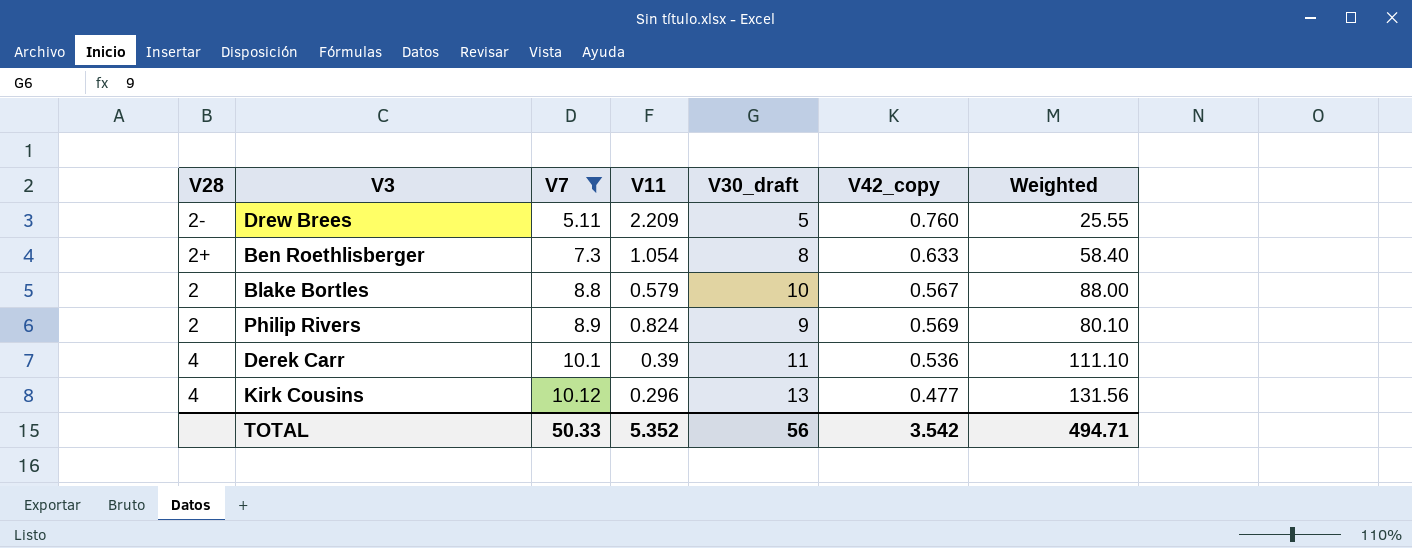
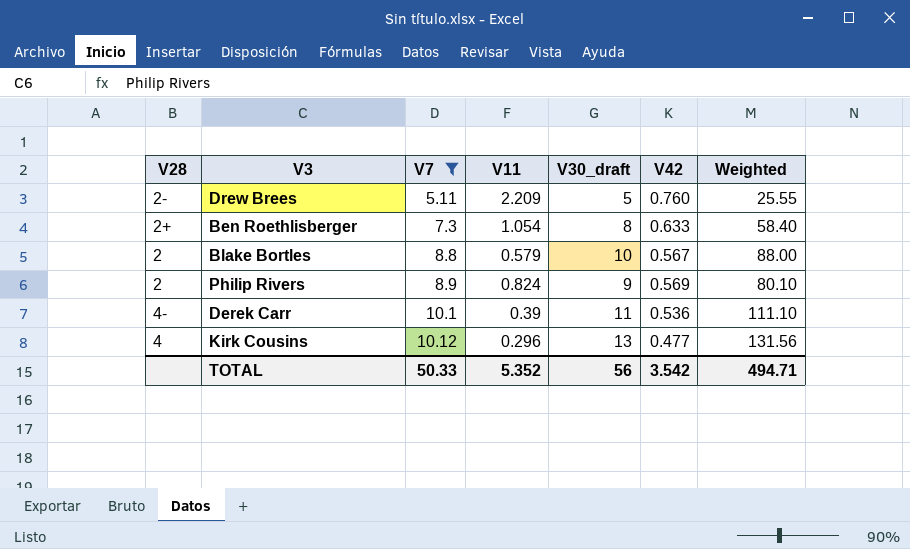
column name: V42_copy -> V42
Derek Carr | V28: 4 -> 4-

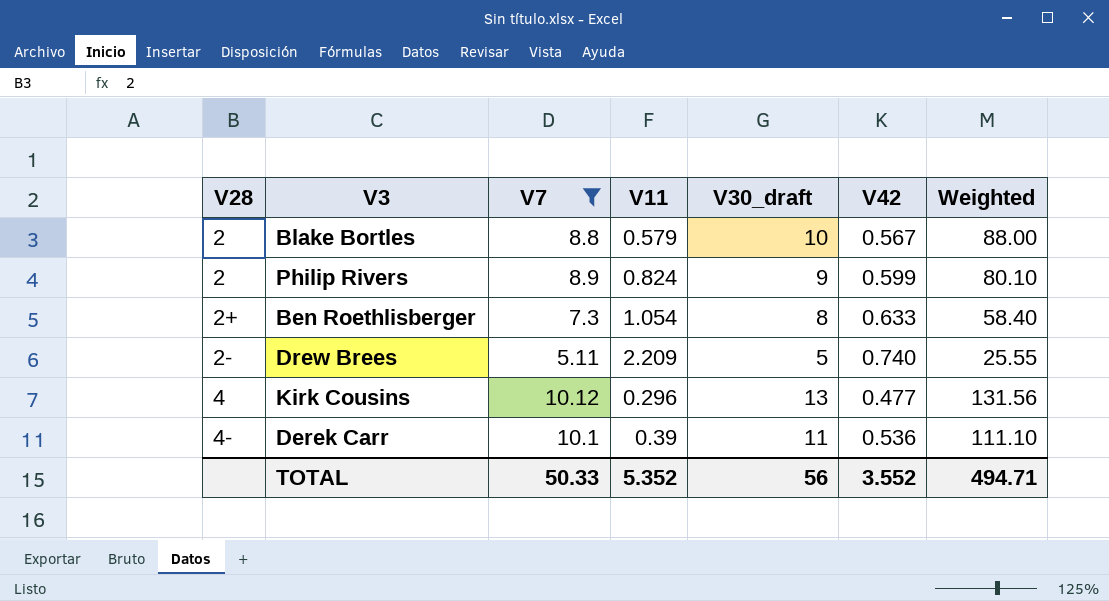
row order: V7 ascending -> V28 ascending
Philip Rivers | V42: 0.569 -> 0.599
Drew Brees | V42: 0.760 -> 0.740
TOTAL | V42: 3.542 -> 3.552

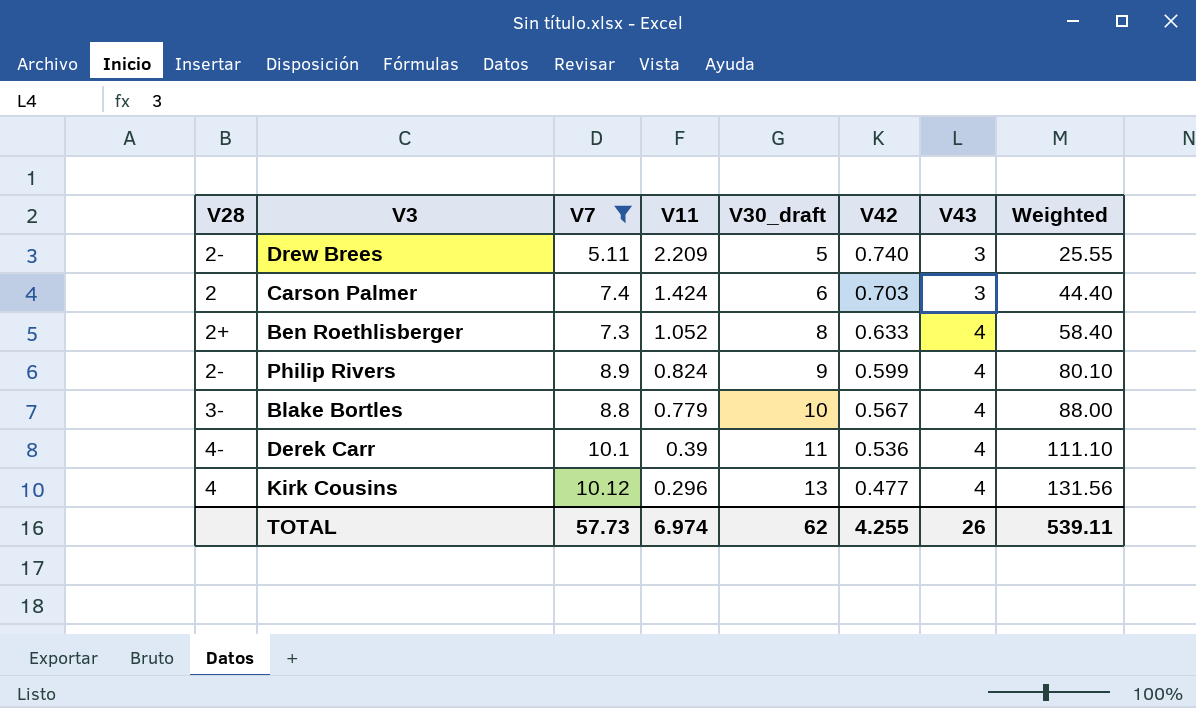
row order: V28 ascending -> V11 descending
column V43 | position: none -> 7
row Carson Palmer: none -> 2 | 7.4 | 1.424 | 6 | 0.703 | 3 | 44.40
Ben Roethlisberger | V11: 1.054 -> 1.052
Philip Rivers | V28: 2 -> 2-
Blake Bortles | V28: 2 -> 3-
Blake Bortles | V11: 0.579 -> 0.779
TOTAL | V7: 50.33 -> 57.73
TOTAL | V11: 5.352 -> 6.974
TOTAL | V30_draft: 56 -> 62
TOTAL | V42: 3.552 -> 4.255
TOTAL | Weighted: 494.71 -> 539.11

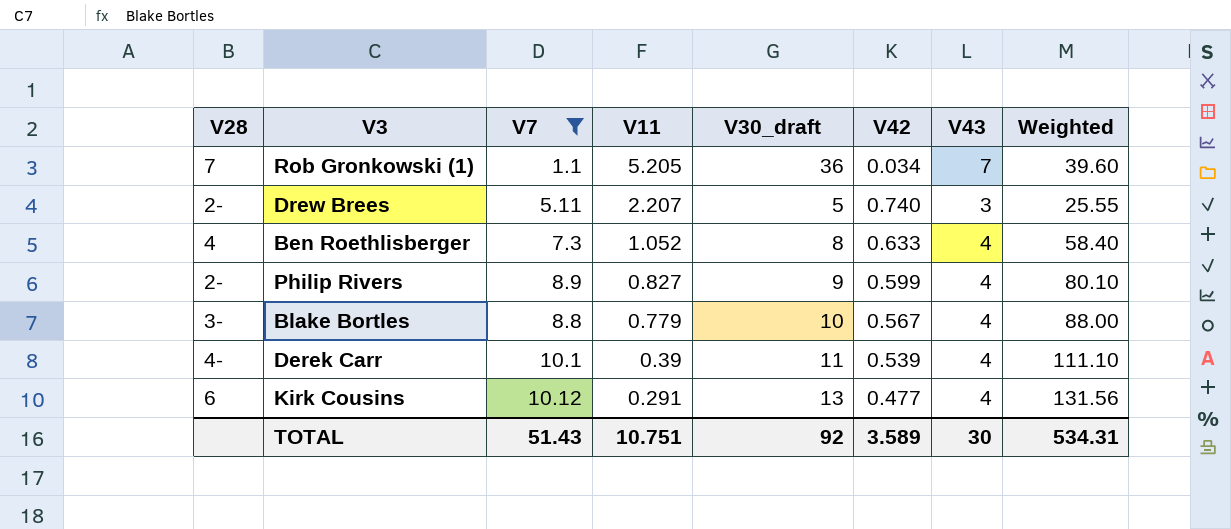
row Carson Palmer: 2 | 7.4 | 1.424 | 6 | 0.703 | 3 | 44.40 -> none
row Rob Gronkowski (1): none -> 7 | 1.1 | 5.205 | 36 | 0.034 | 7 | 39.60
Drew Brees | V11: 2.209 -> 2.207
Ben Roethlisberger | V28: 2+ -> 4
Philip Rivers | V11: 0.824 -> 0.827
Derek Carr | V42: 0.536 -> 0.539
Kirk Cousins | V28: 4 -> 6
Kirk Cousins | V11: 0.296 -> 0.291
TOTAL | V7: 57.73 -> 51.43
TOTAL | V11: 6.974 -> 10.751
TOTAL | V30_draft: 62 -> 92
TOTAL | V42: 4.255 -> 3.589
TOTAL | V43: 26 -> 30
TOTAL | Weighted: 539.11 -> 534.31

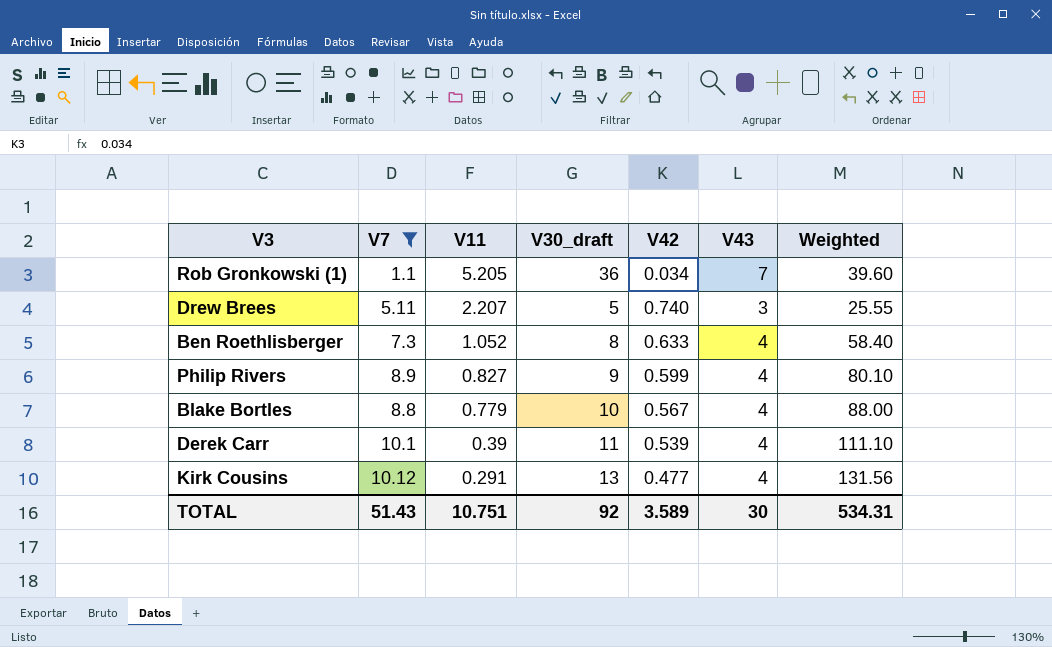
column V28 | position: 1 -> none

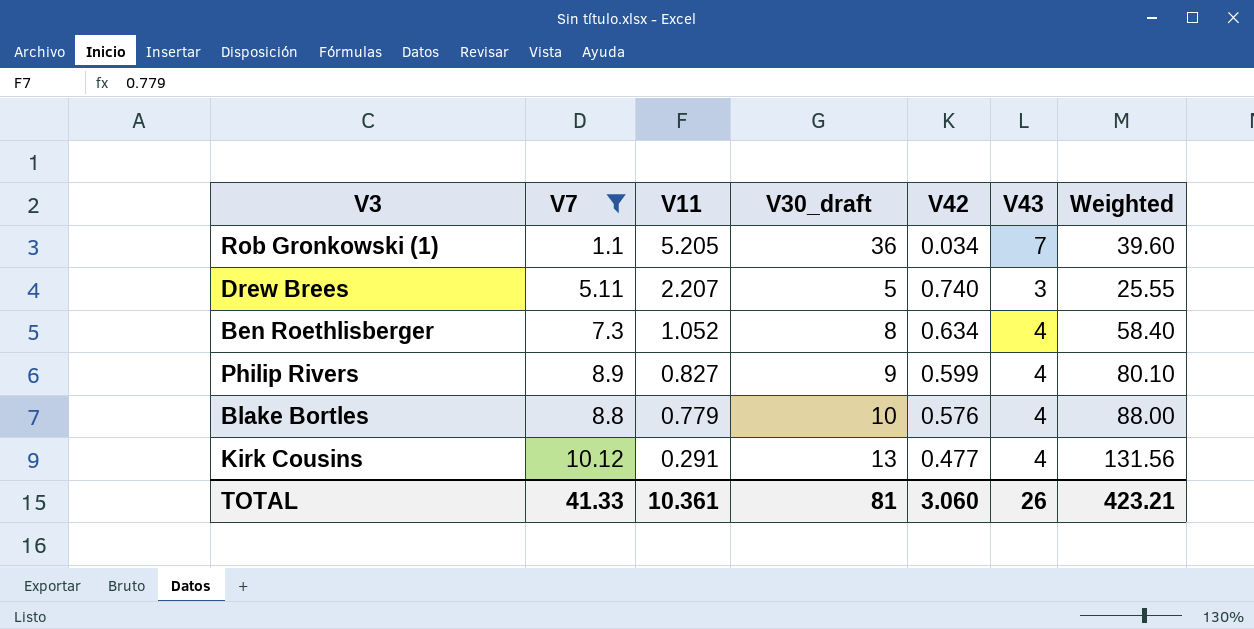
row Derek Carr: 10.1 | 0.39 | 11 | 0.539 | 4 | 111.10 -> none
Ben Roethlisberger | V42: 0.633 -> 0.634
Blake Bortles | V42: 0.567 -> 0.576
TOTAL | V7: 51.43 -> 41.33
TOTAL | V11: 10.751 -> 10.361
TOTAL | V30_draft: 92 -> 81
TOTAL | V42: 3.589 -> 3.060
TOTAL | V43: 30 -> 26
TOTAL | Weighted: 534.31 -> 423.21

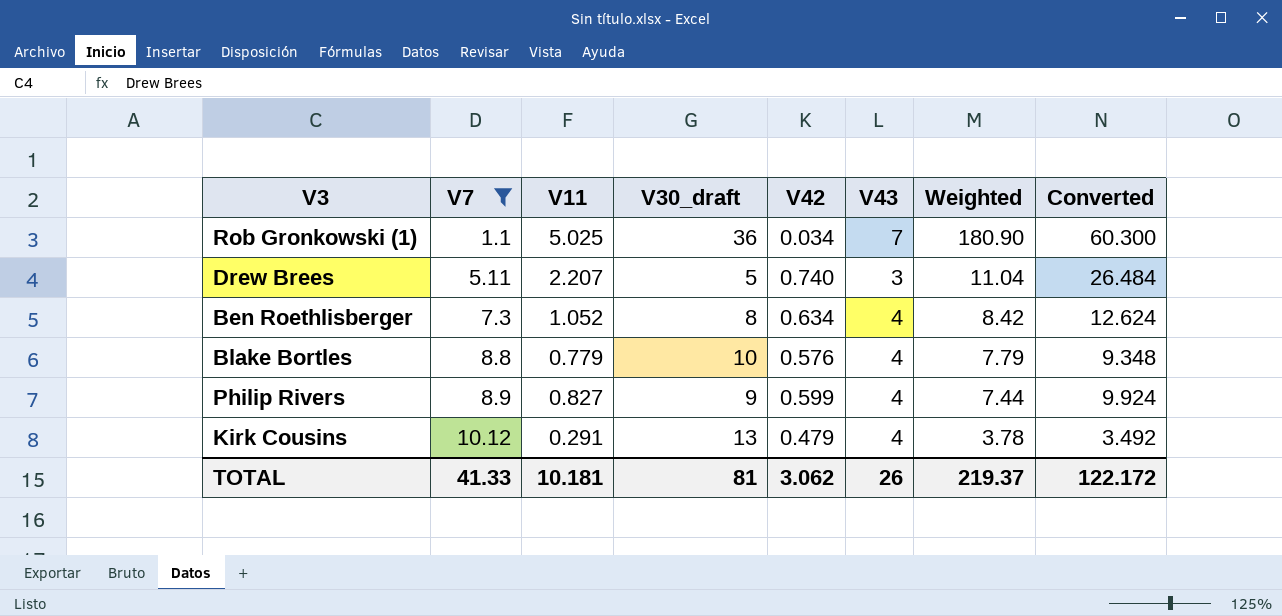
row order: V11 descending -> V7 ascending
column Weighted | formula: [V7] * [V30_draft] -> [V11] * [V30_draft]
column Converted | formula: none -> [V11] * 12
Rob Gronkowski (1) | V11: 5.205 -> 5.025
Kirk Cousins | V42: 0.477 -> 0.479
TOTAL | V11: 10.361 -> 10.181
TOTAL | V42: 3.060 -> 3.062
TOTAL | Weighted: 423.21 -> 219.37

